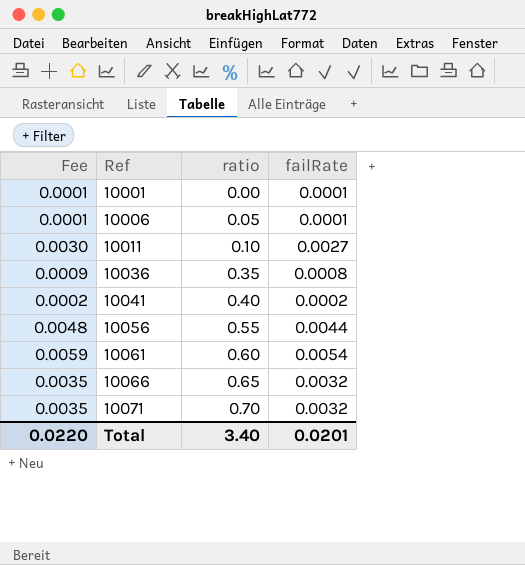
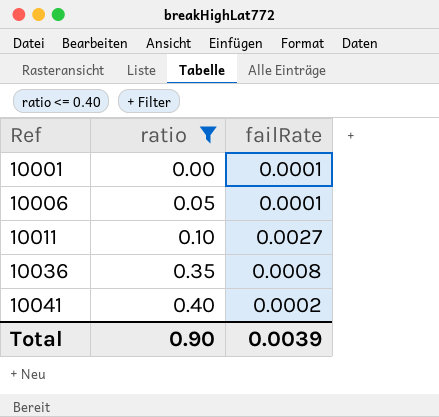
filter: none -> ratio <= 0.40
column Fee | formula: [failRate] * 1.1 -> none
Total | ratio: 3.40 -> 0.90
Total | failRate: 0.0201 -> 0.0039

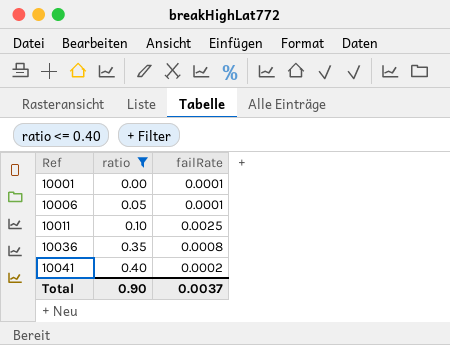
10011 | failRate: 0.0027 -> 0.0025
Total | failRate: 0.0039 -> 0.0037

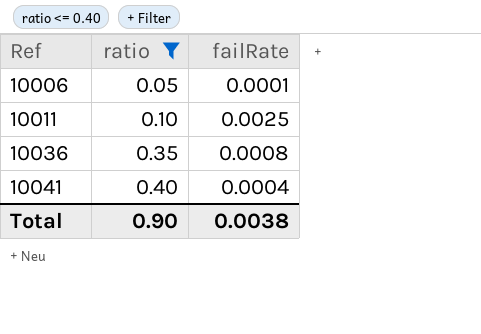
row 10001: 0.00 | 0.0001 -> none
10041 | failRate: 0.0002 -> 0.0004
Total | failRate: 0.0037 -> 0.0038

